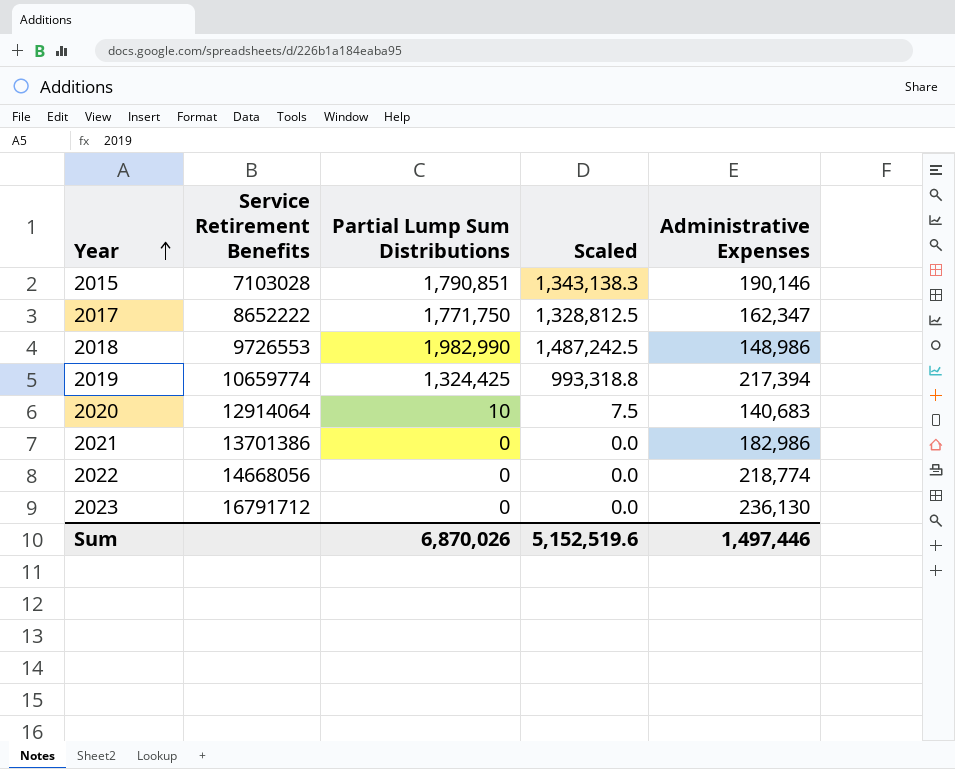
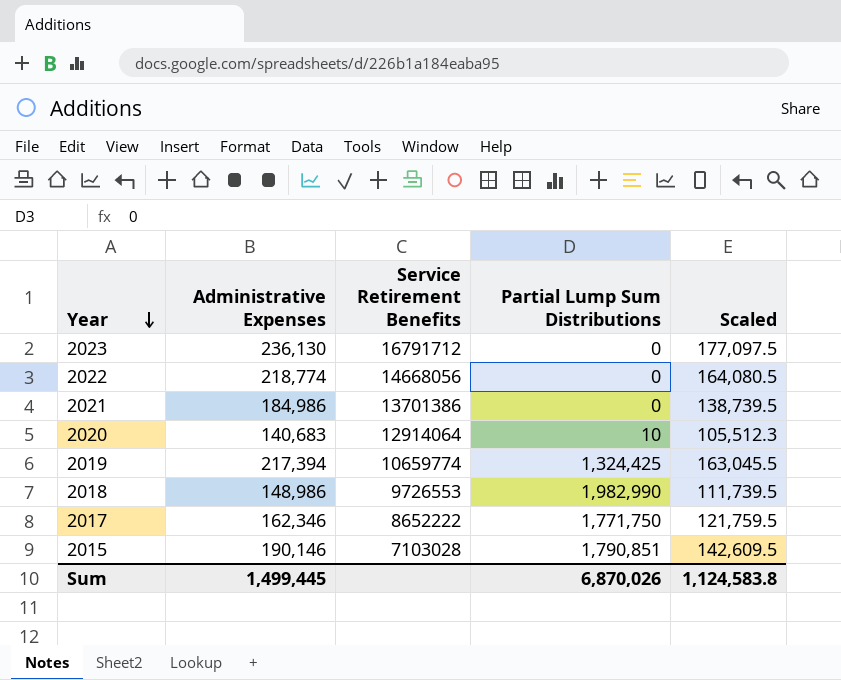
row order: Year ascending -> Year descending
column Administrative Expenses | position: 5 -> 2
column Scaled | formula: [Partial Lump Sum Distributions] * 0.75 -> [Administrative Expenses] * 0.75
2021 | Administrative Expenses: 182,986 -> 184,986
2017 | Administrative Expenses: 162,347 -> 162,346
Sum | Administrative Expenses: 1,497,446 -> 1,499,445
Sum | Scaled: 5,152,519.6 -> 1,124,583.8

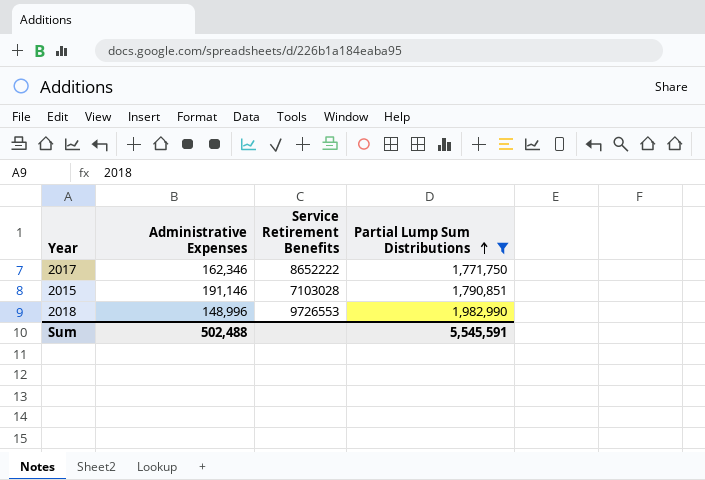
filter: none -> Partial Lump Sum Distributions >= 1,771,750
row order: Year descending -> Partial Lump Sum Distributions ascending
column Scaled | formula: [Administrative Expenses] * 0.75 -> none
2015 | Administrative Expenses: 190,146 -> 191,146
2018 | Administrative Expenses: 148,986 -> 148,996
Sum | Administrative Expenses: 1,499,445 -> 502,488
Sum | Partial Lump Sum Distributions: 6,870,026 -> 5,545,591

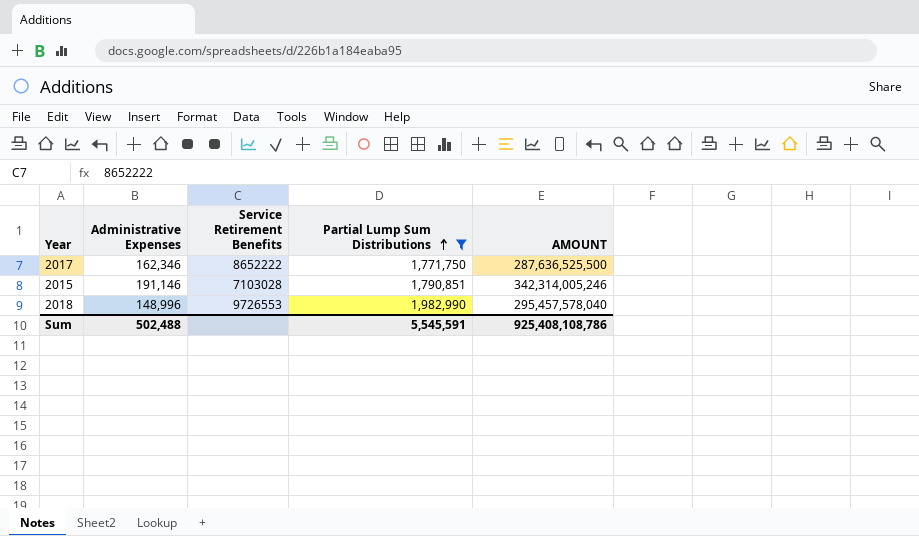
column AMOUNT | formula: none -> [Administrative Expenses] * [Partial Lump Sum Distributions]

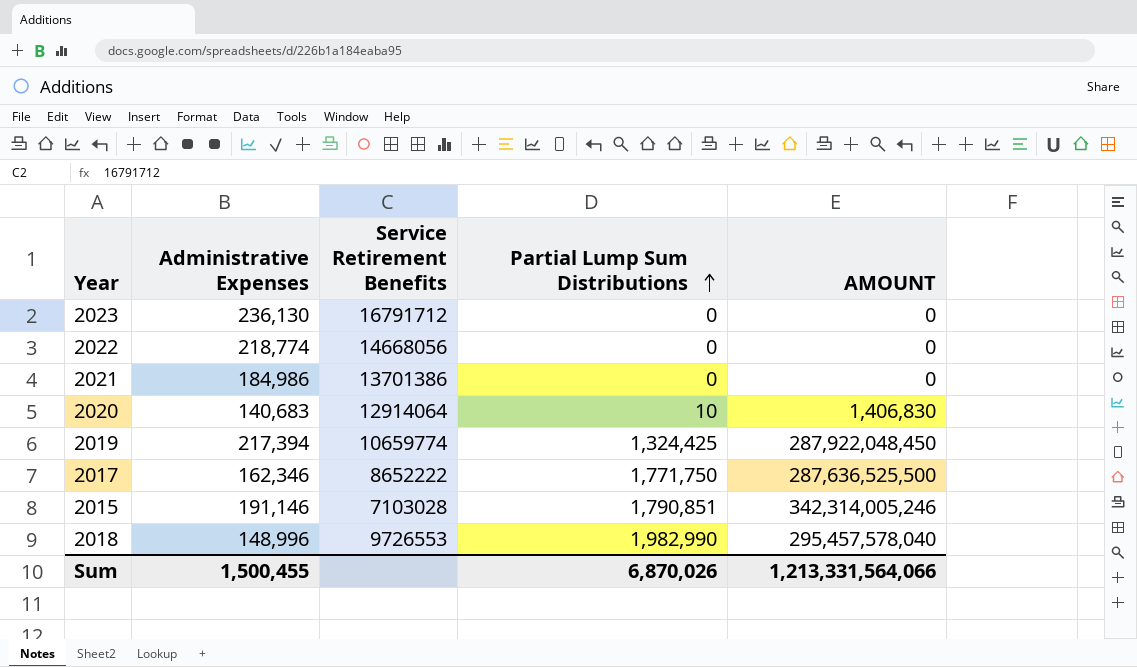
filter: Partial Lump Sum Distributions >= 1,771,750 -> none
Sum | Administrative Expenses: 502,488 -> 1,500,455
Sum | Partial Lump Sum Distributions: 5,545,591 -> 6,870,026
Sum | AMOUNT: 925,408,108,786 -> 1,213,331,564,066

